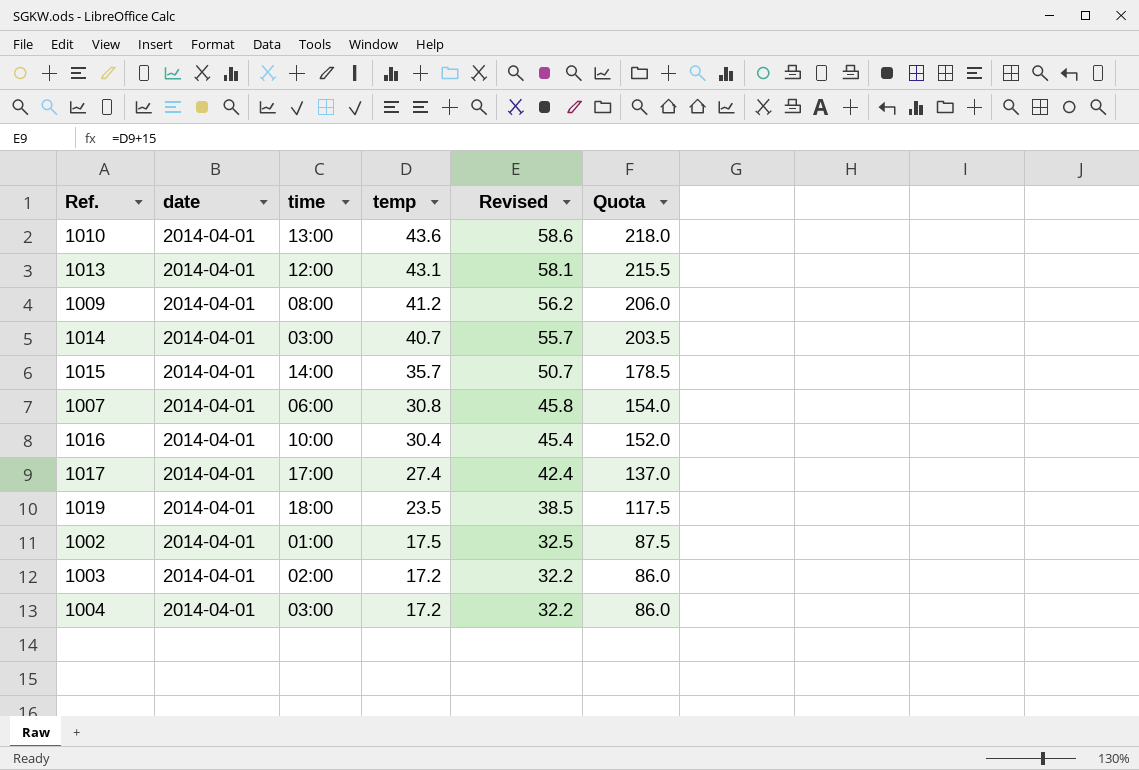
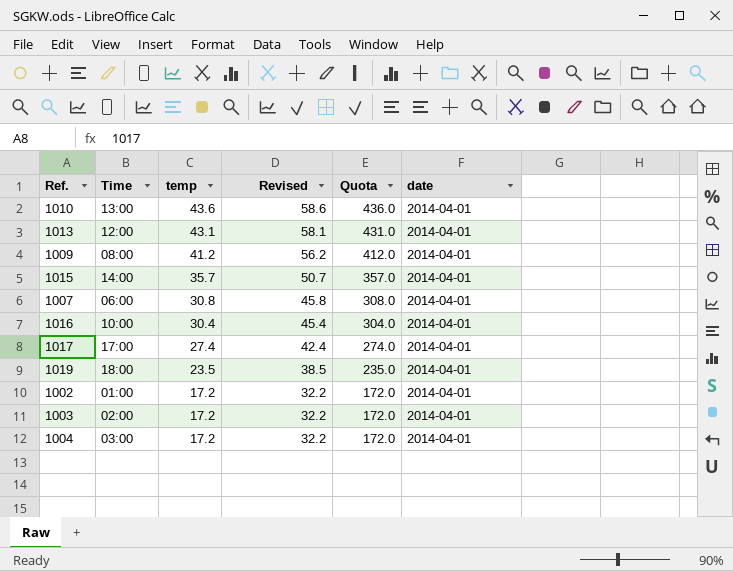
column name: time -> Time
column Quota | formula: [temp] * 5 -> [temp] * 10
column date | position: 2 -> 6
row 1014: 2014-04-01 | 03:00 | 40.7 | 55.7 | 203.5 -> none
1002 | temp: 17.5 -> 17.2
1002 | Revised: 32.5 -> 32.2

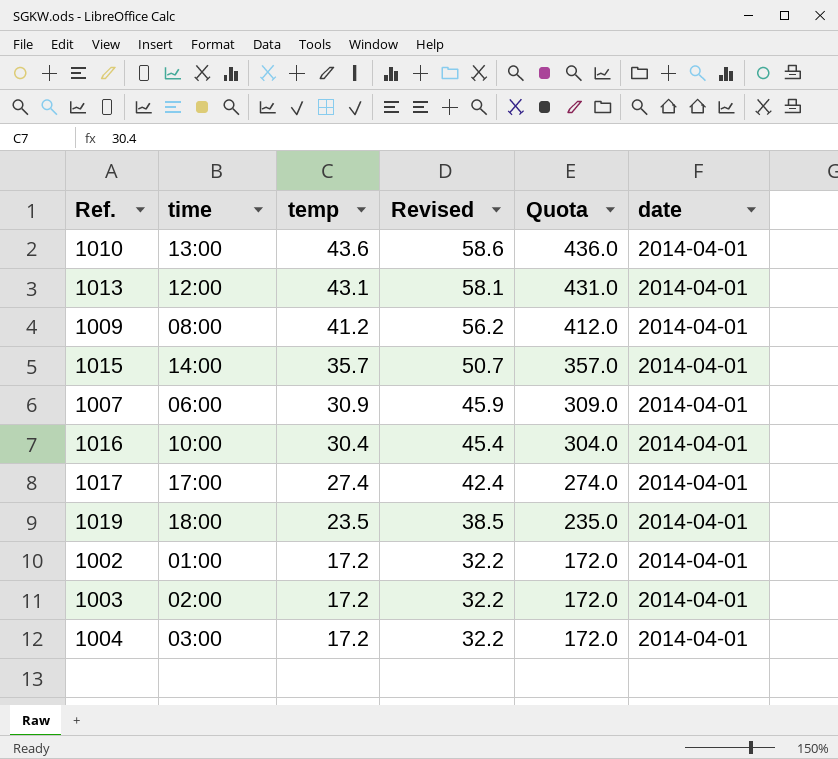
column name: Time -> time
1007 | temp: 30.8 -> 30.9
1007 | Revised: 45.8 -> 45.9
1007 | Quota: 308.0 -> 309.0

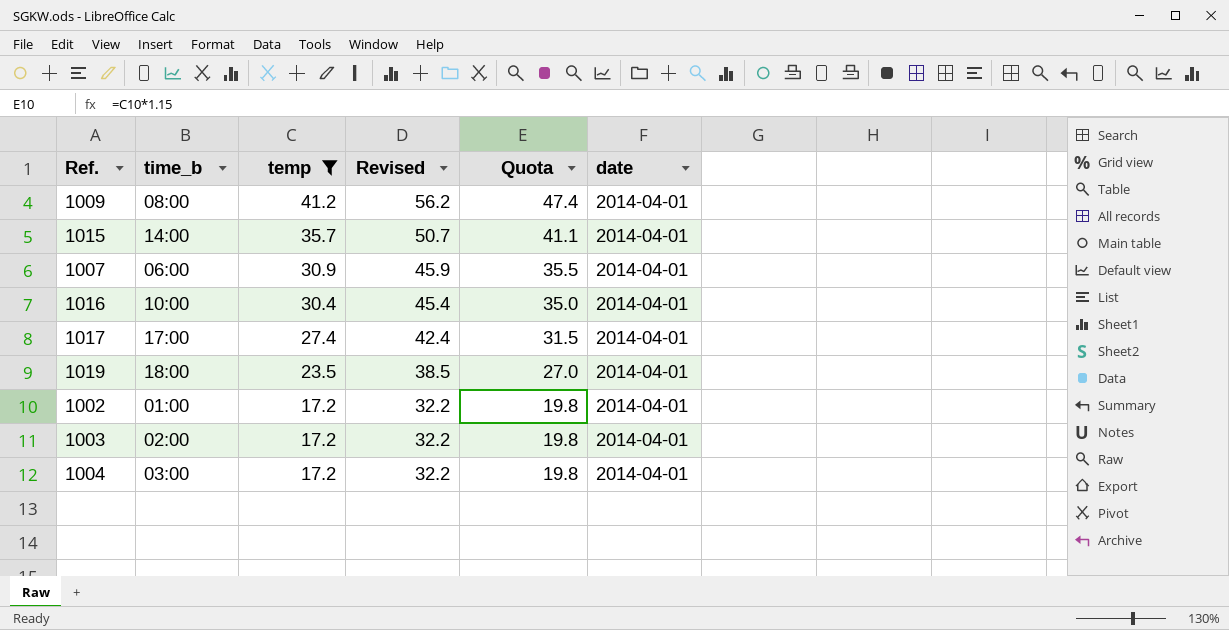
filter: none -> temp <= 41.2
column name: time -> time_b
column Quota | formula: [temp] * 10 -> [temp] * 1.15

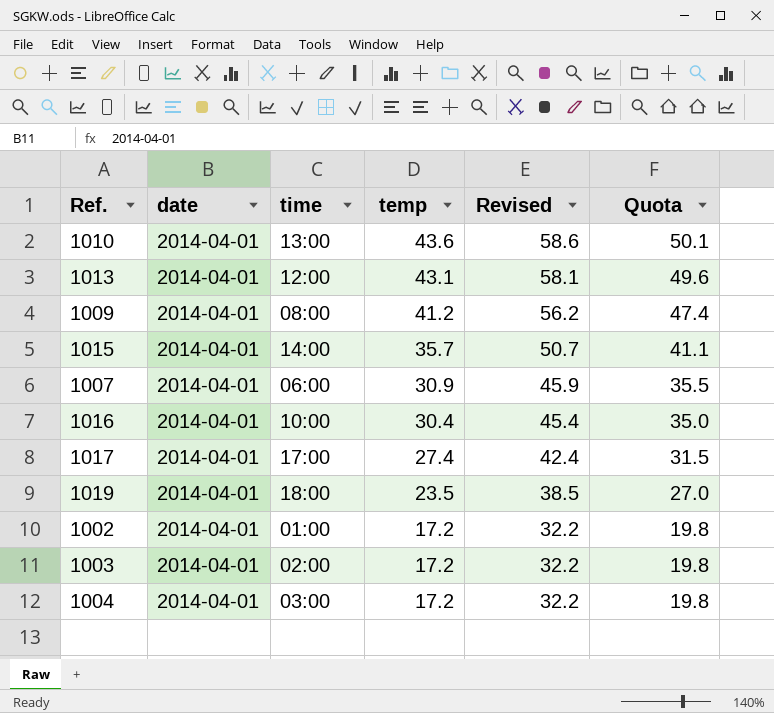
filter: temp <= 41.2 -> none
column date | position: 6 -> 2
column name: time_b -> time

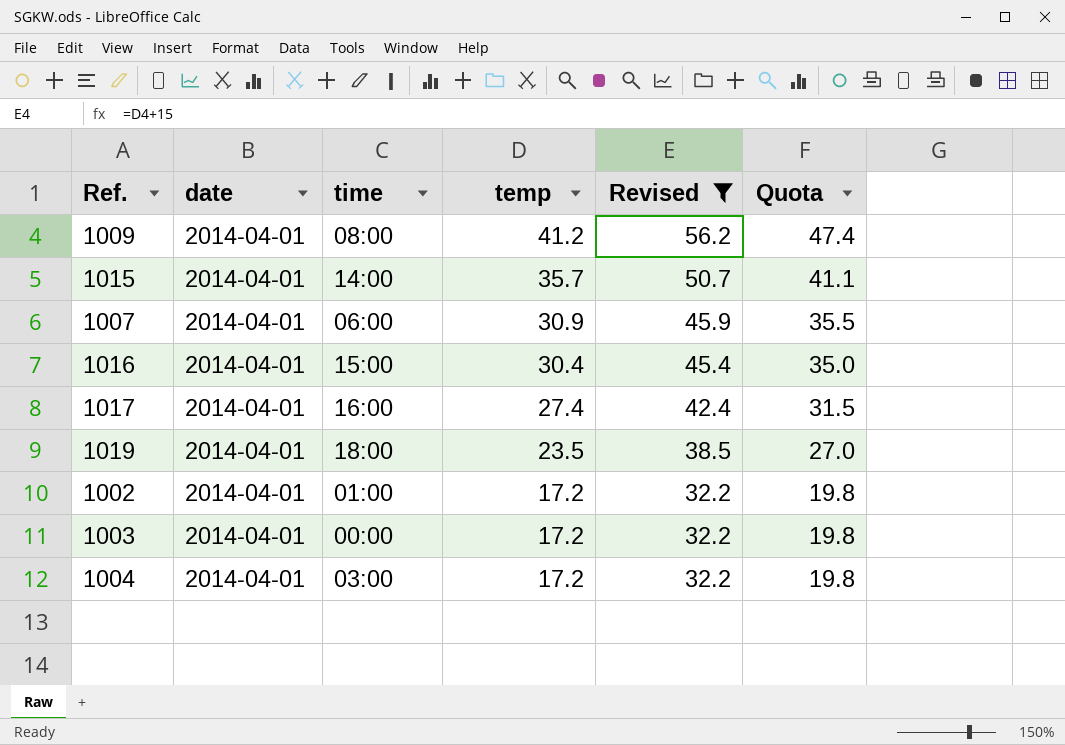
filter: none -> Revised <= 56.2
1016 | time: 10:00 -> 15:00
1017 | time: 17:00 -> 16:00
1003 | time: 02:00 -> 00:00

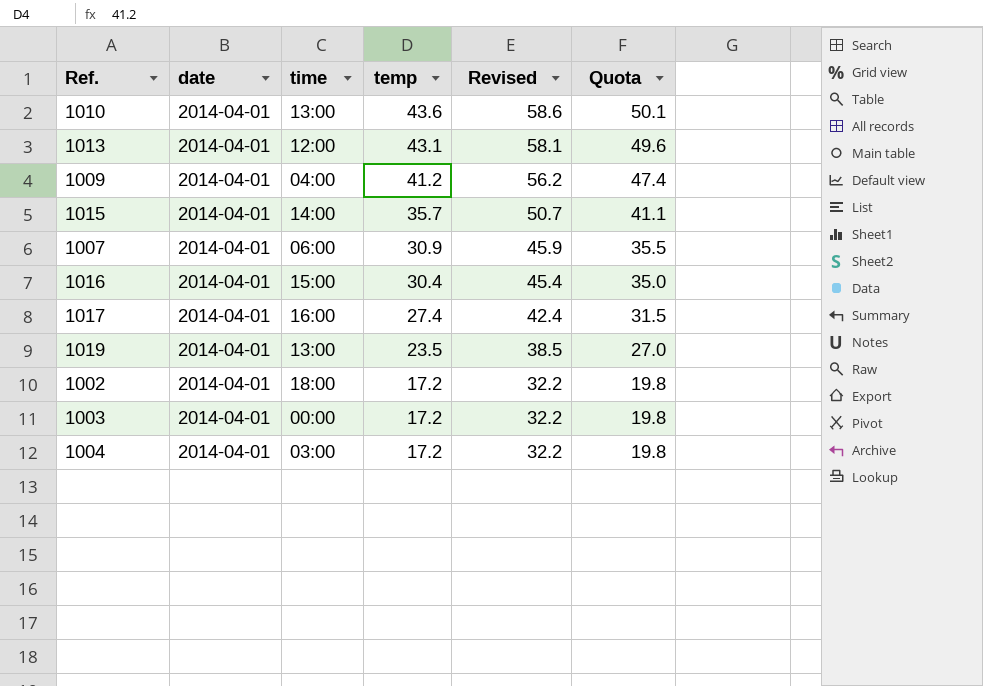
filter: Revised <= 56.2 -> none
1009 | time: 08:00 -> 04:00
1019 | time: 18:00 -> 13:00
1002 | time: 01:00 -> 18:00

